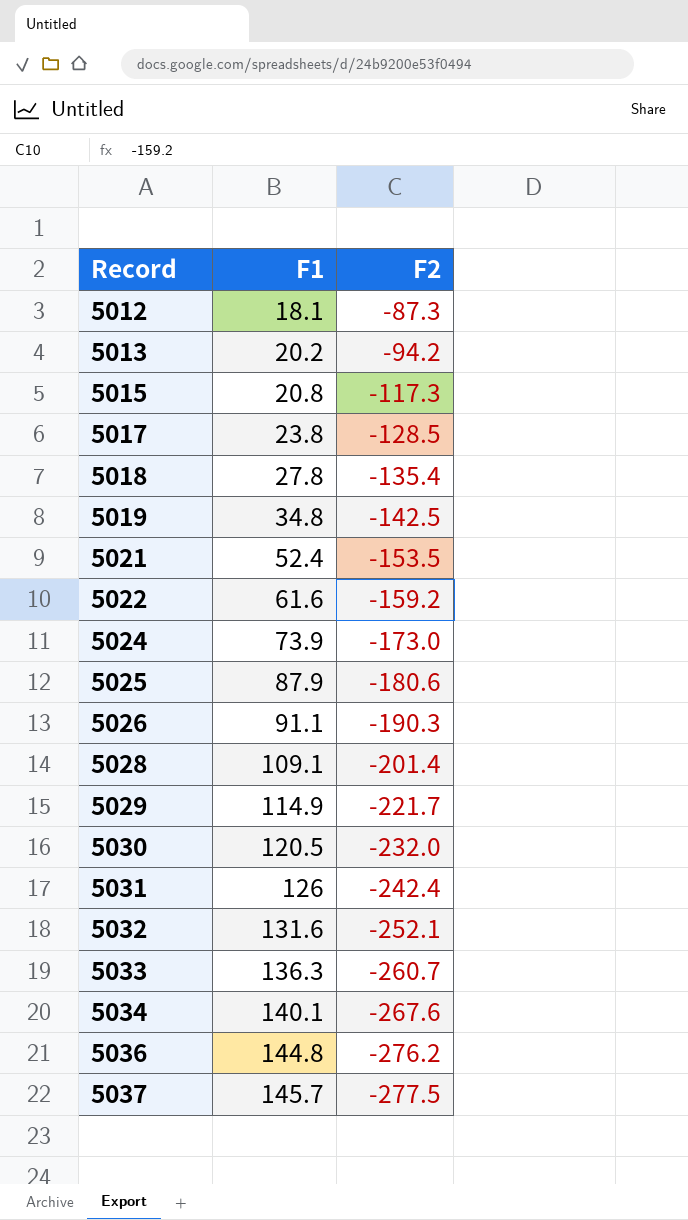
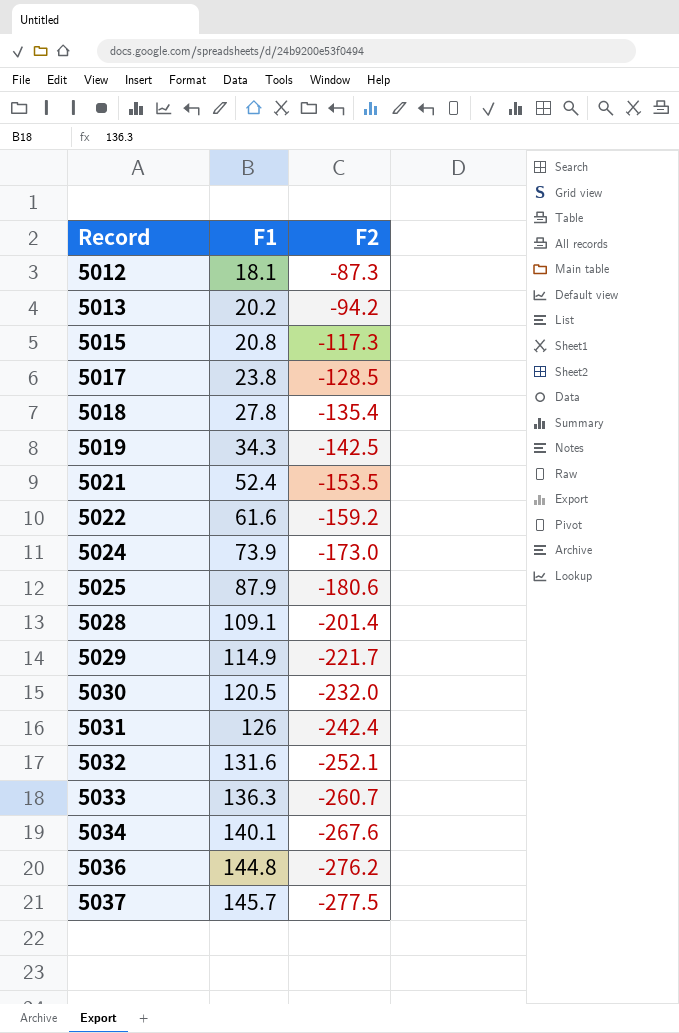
row 5026: 91.1 | -190.3 -> none
5019 | F1: 34.8 -> 34.3

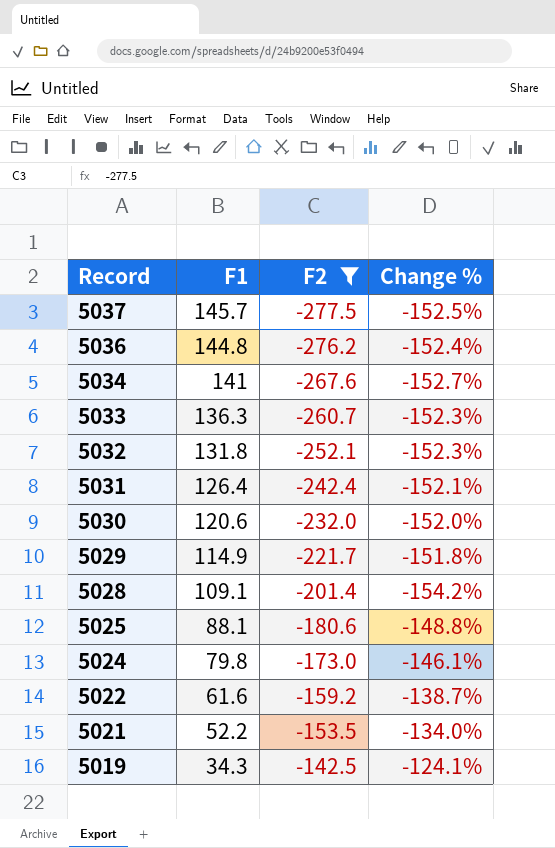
filter: none -> F2 <= -142.5
row order: Record ascending -> Record descending
column Change % | formula: none -> ([F1] - [F2]) / [F2]
5034 | F1: 140.1 -> 141
5032 | F1: 131.6 -> 131.8
5031 | F1: 126 -> 126.4
5030 | F1: 120.5 -> 120.6
5025 | F1: 87.9 -> 88.1
5024 | F1: 73.9 -> 79.8
5021 | F1: 52.4 -> 52.2

